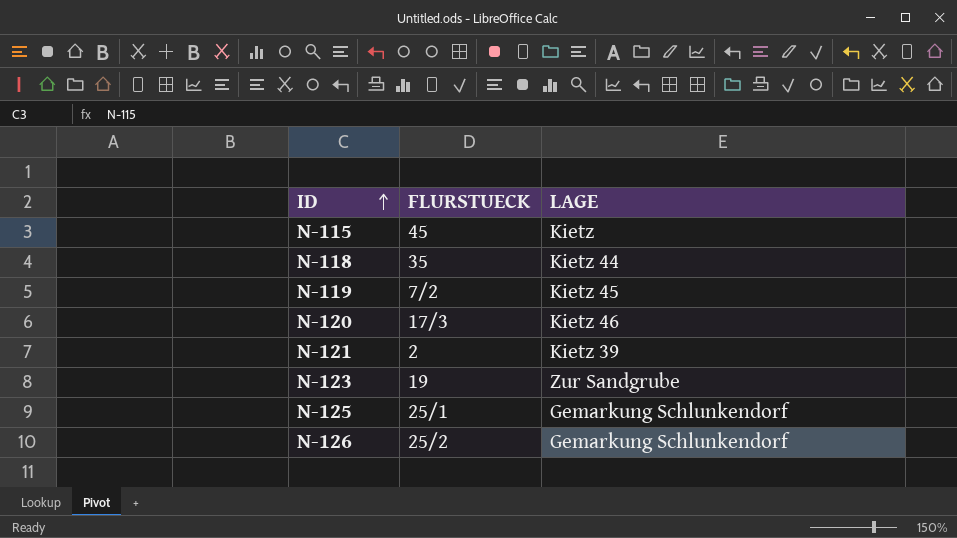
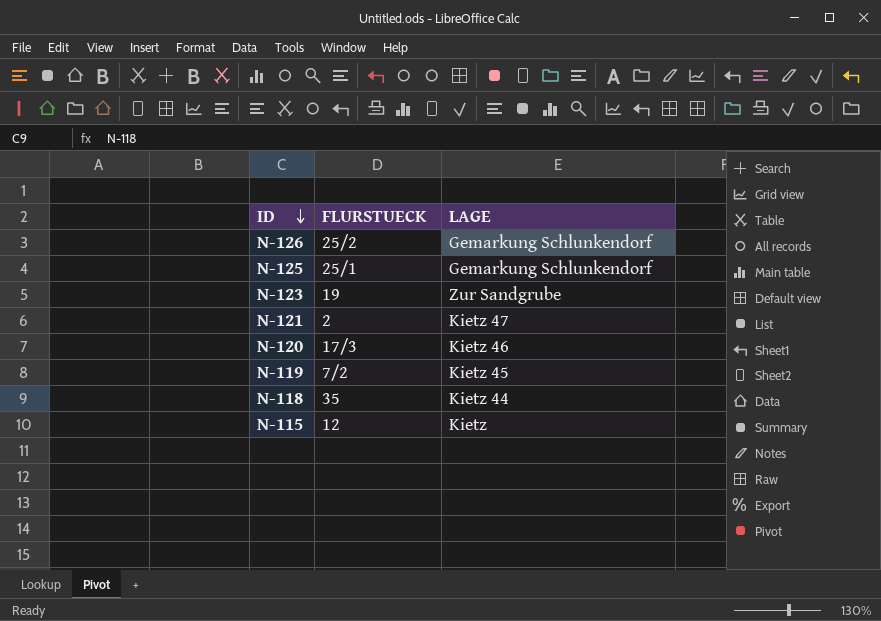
row order: ID ascending -> ID descending
N-121 | LAGE: Kietz 39 -> Kietz 47
N-115 | FLURSTUECK: 45 -> 12

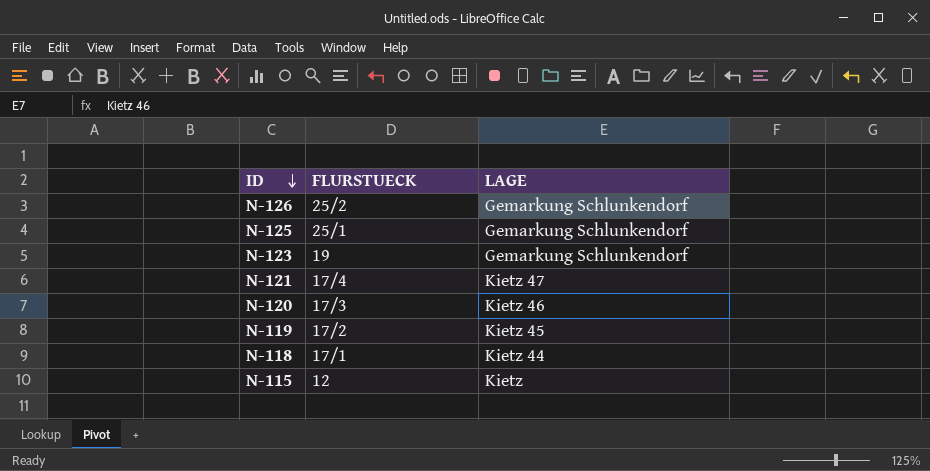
N-123 | LAGE: Zur Sandgrube -> Gemarkung Schlunkendorf
N-121 | FLURSTUECK: 2 -> 17/4
N-119 | FLURSTUECK: 7/2 -> 17/2
N-118 | FLURSTUECK: 35 -> 17/1

